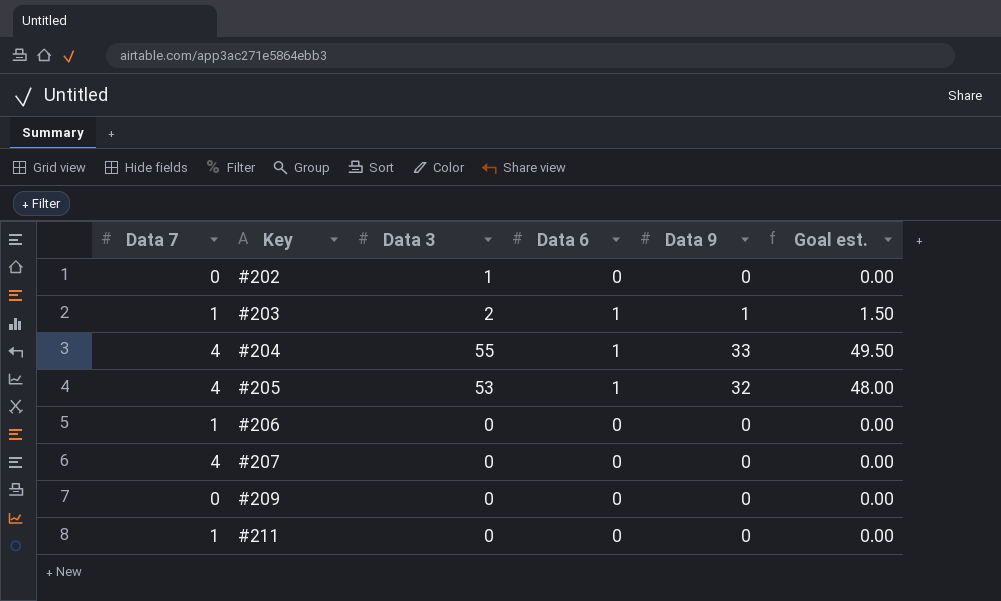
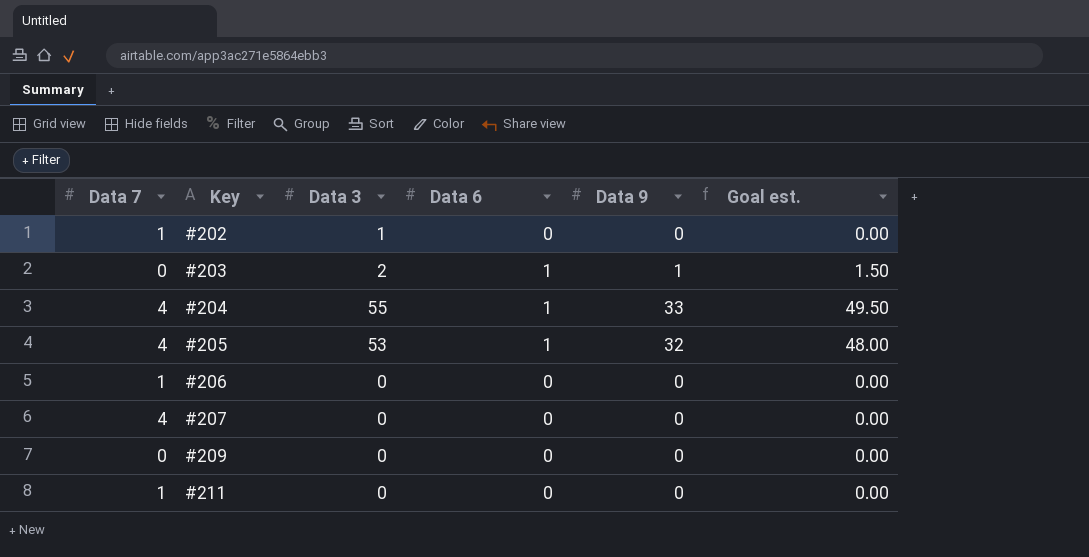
#202 | Data 7: 0 -> 1
#203 | Data 7: 1 -> 0

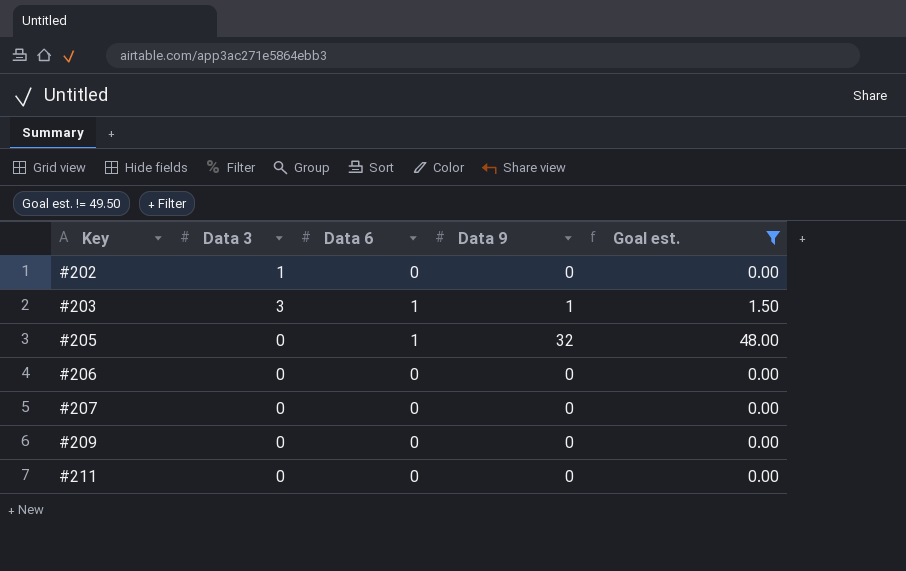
filter: none -> Goal est. != 49.50
column Data 7 | position: 1 -> none
#203 | Data 3: 2 -> 3
#205 | Data 3: 53 -> 0

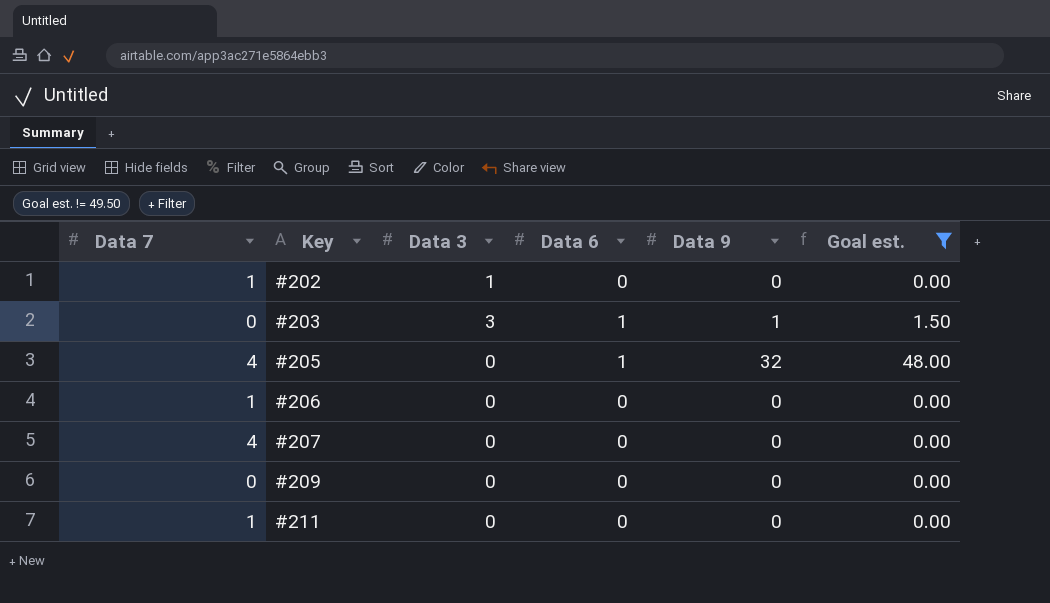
column Data 7 | position: none -> 1

